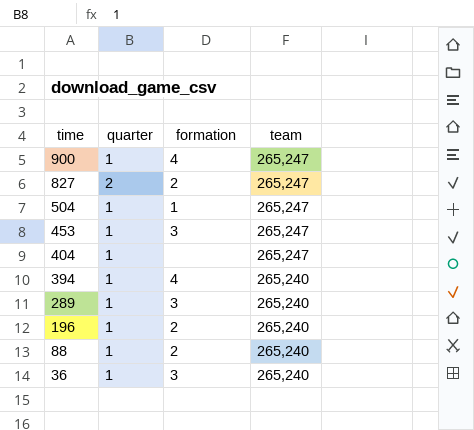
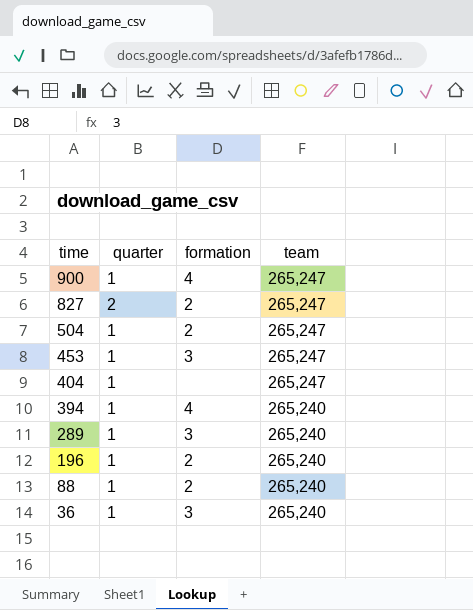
504 | formation: 1 -> 2

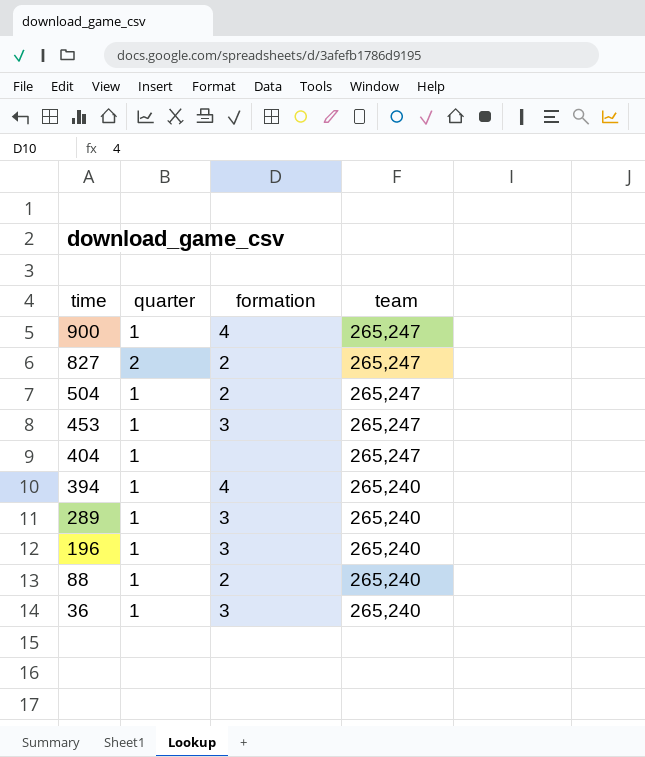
196 | formation: 2 -> 3

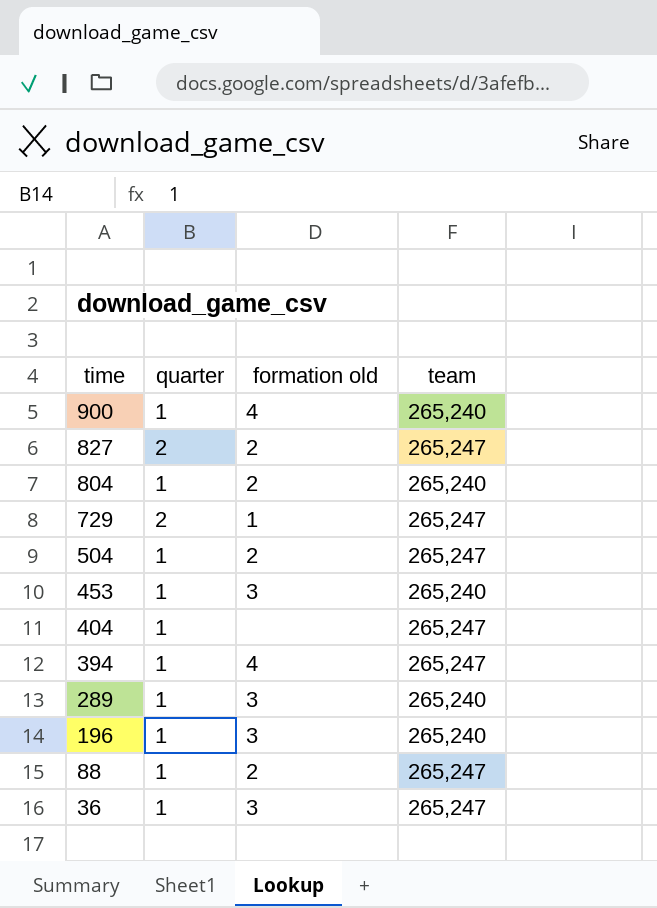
column name: formation -> formation old
900 | team: 265,247 -> 265,240
row 804: none -> 1 | 2 | 265,240
row 729: none -> 2 | 1 | 265,247
453 | team: 265,247 -> 265,240
394 | team: 265,240 -> 265,247
88 | team: 265,240 -> 265,247
36 | team: 265,240 -> 265,247

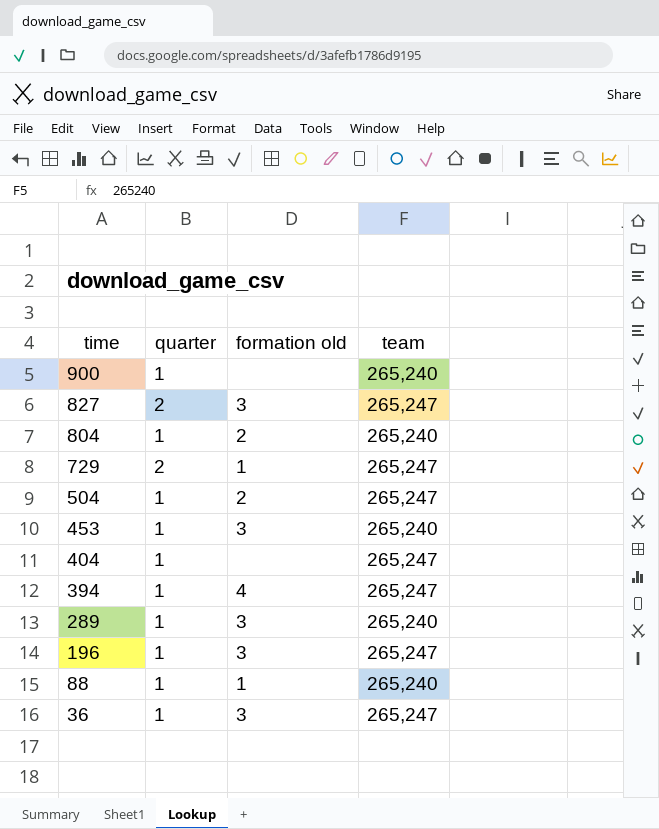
900 | formation old: 4 -> none
827 | formation old: 2 -> 3
196 | team: 265,240 -> 265,247
88 | formation old: 2 -> 1
88 | team: 265,247 -> 265,240

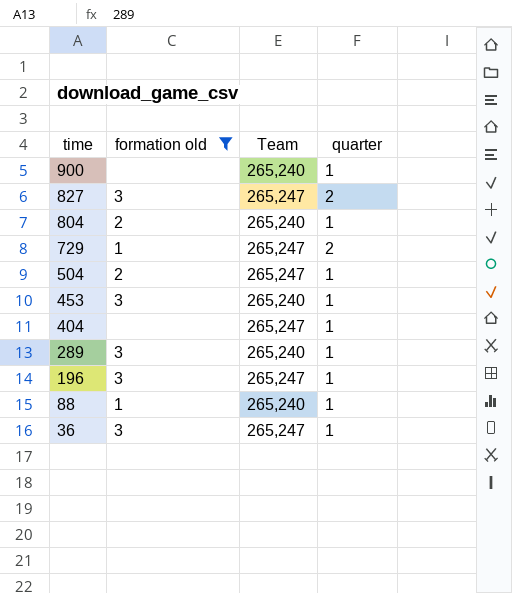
filter: none -> formation old != 4
column name: team -> Team
column quarter | position: 2 -> 4

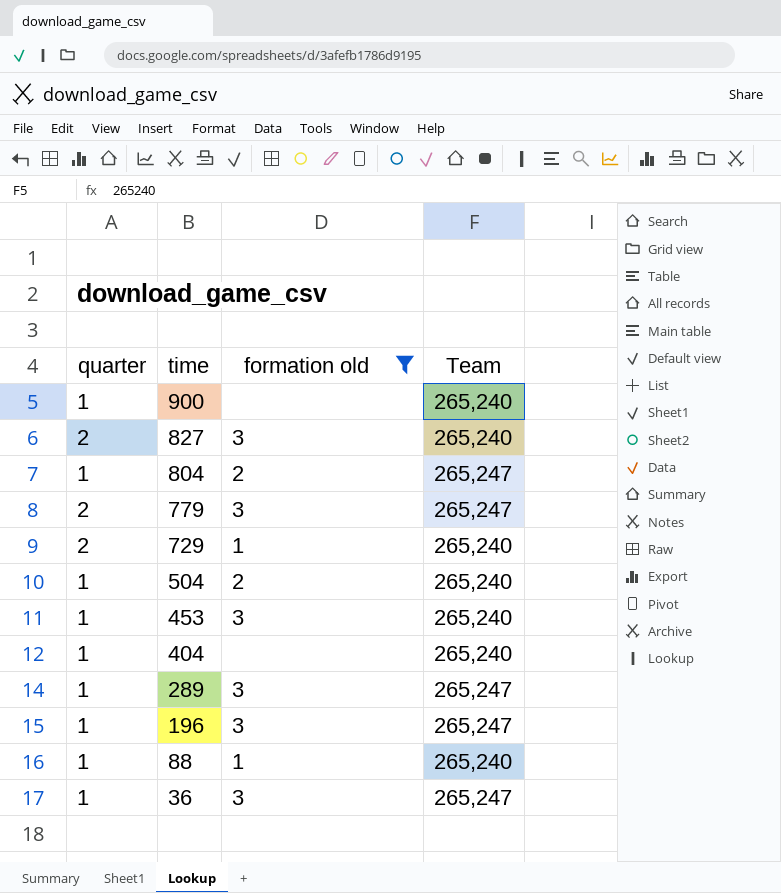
column quarter | position: 4 -> 1
827 | Team: 265,247 -> 265,240
804 | Team: 265,240 -> 265,247
row 779: none -> 2 | 3 | 265,247
729 | Team: 265,247 -> 265,240
504 | Team: 265,247 -> 265,240
404 | Team: 265,247 -> 265,240
289 | Team: 265,240 -> 265,247

